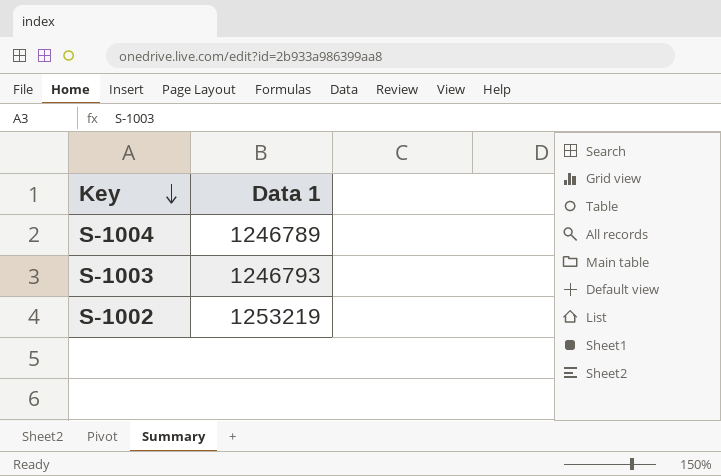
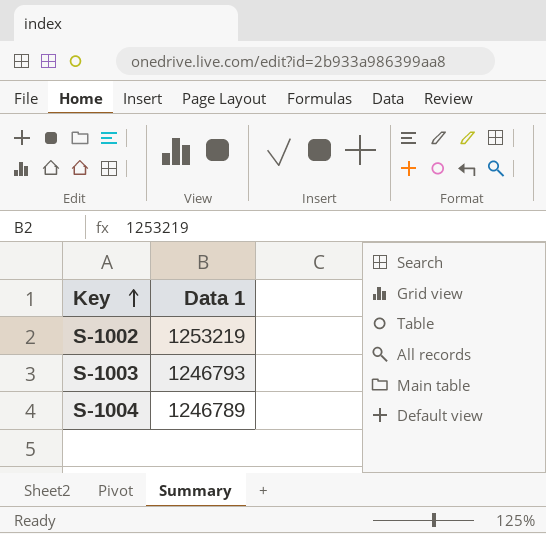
row order: Key descending -> Key ascending

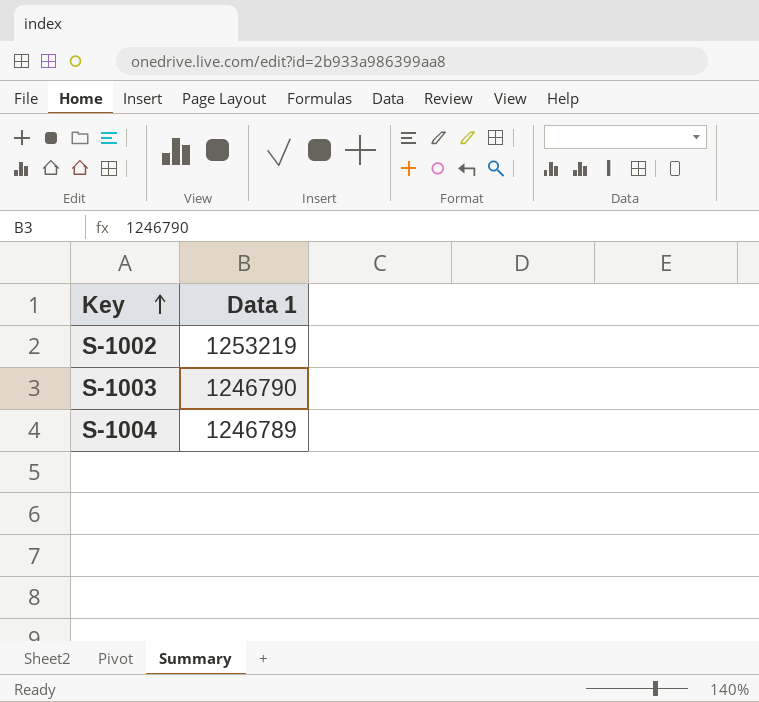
S-1003 | Data 1: 1246793 -> 1246790

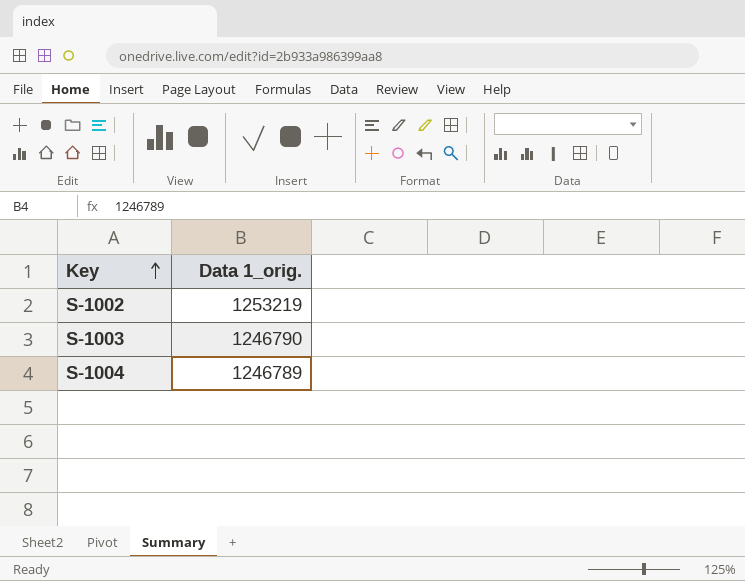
column name: Data 1 -> Data 1_orig.

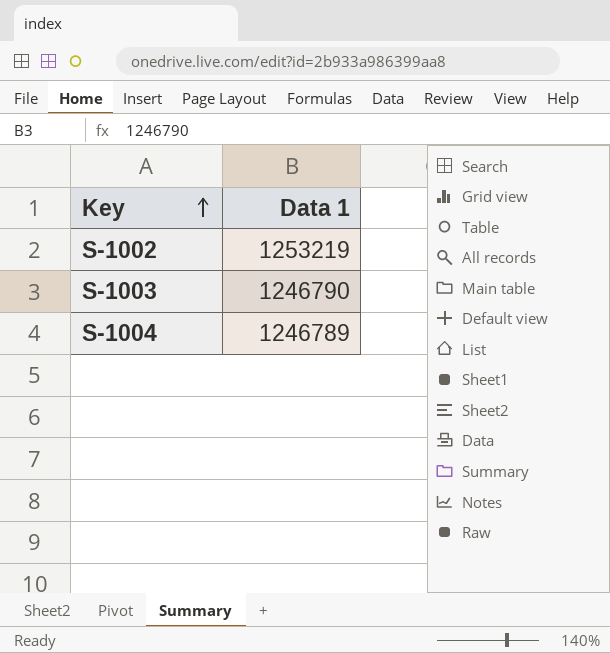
column name: Data 1_orig. -> Data 1

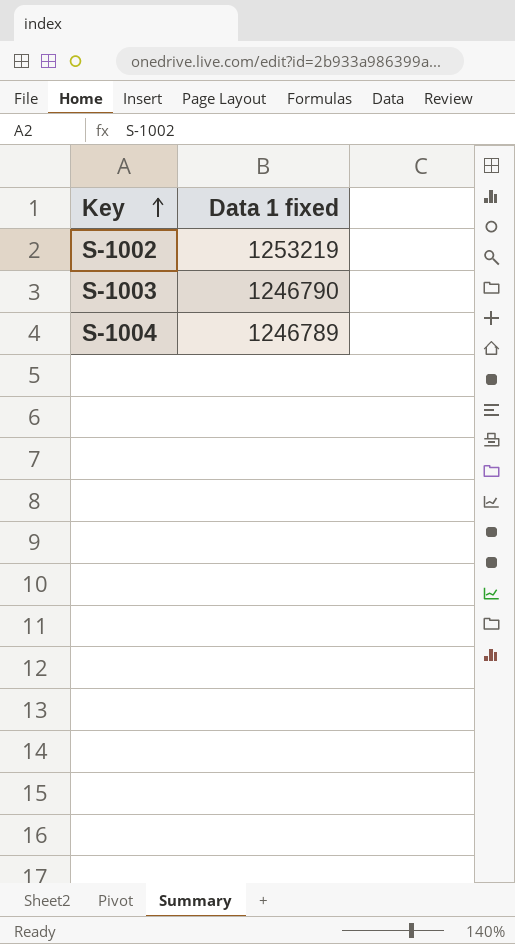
column name: Data 1 -> Data 1 fixed

